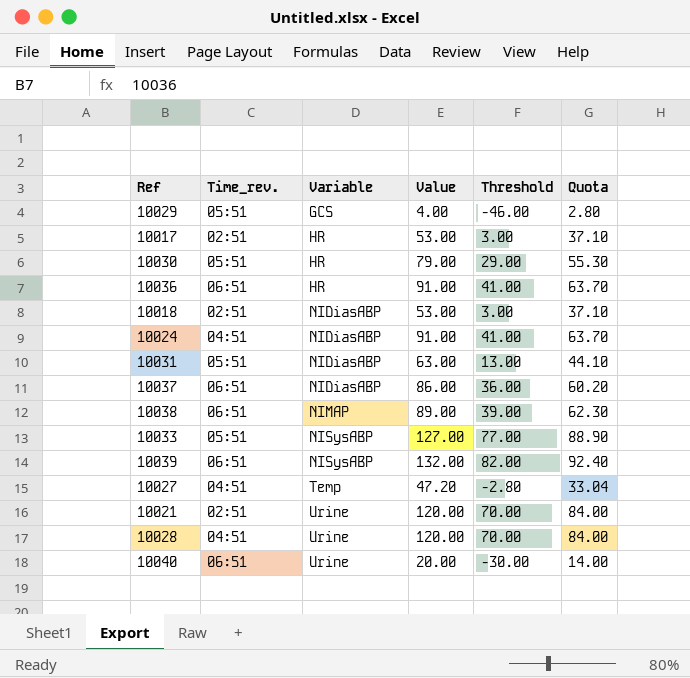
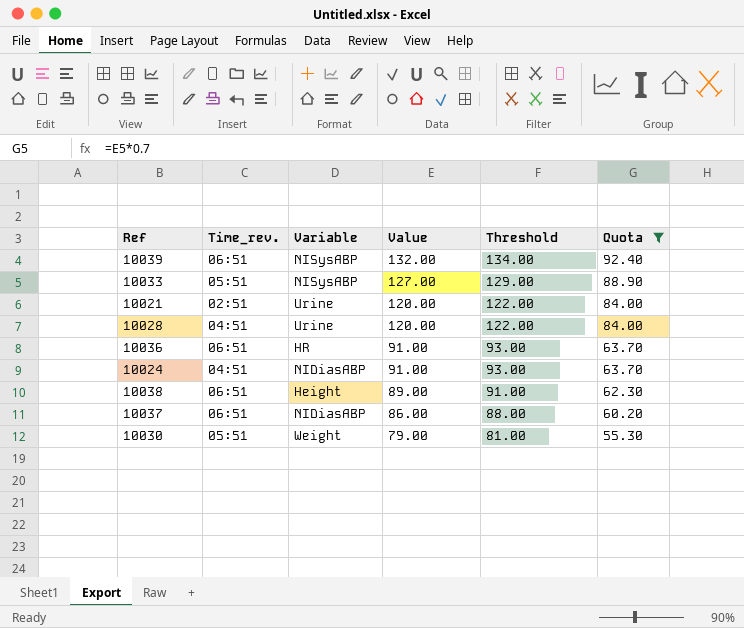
filter: none -> Quota >= 55.30
row order: Variable ascending -> Value descending
column Threshold | formula: [Value] - 50 -> [Value] + 2
10038 | Variable: NIMAP -> Height
10030 | Variable: HR -> Weight

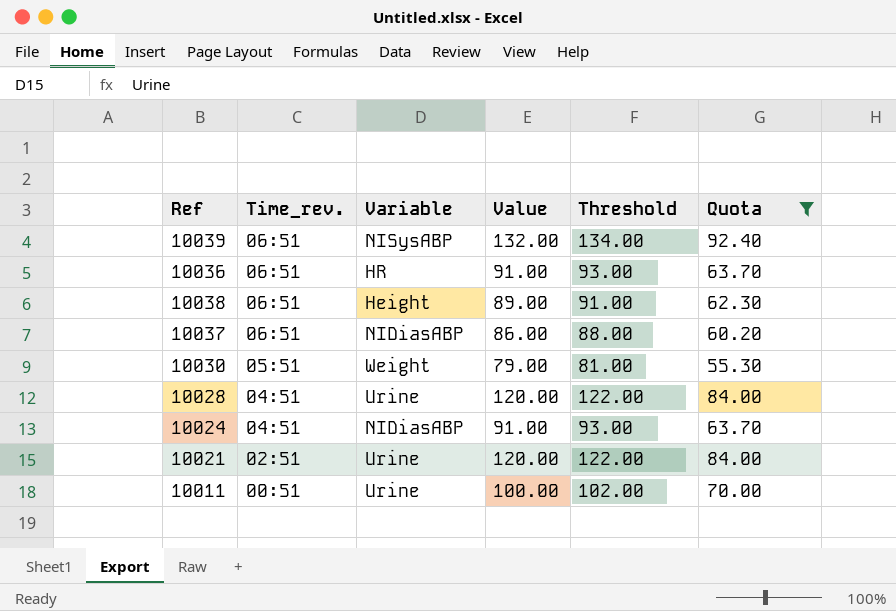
row order: Value descending -> Time_rev. descending
row 10033: 05:51 | NISysABP | 127.00 | 129.00 | 88.90 -> none
row 10011: none -> 00:51 | Urine | 100.00 | 102.00 | 70.00

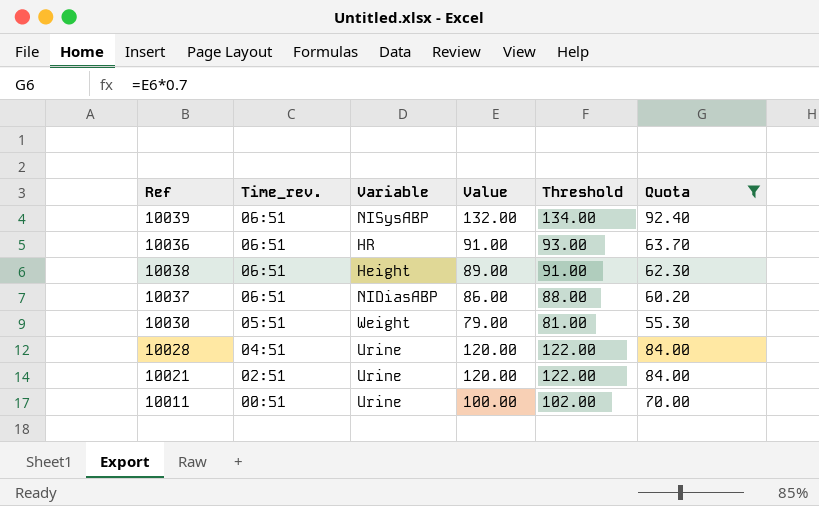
row 10024: 04:51 | NIDiasABP | 91.00 | 93.00 | 63.70 -> none

